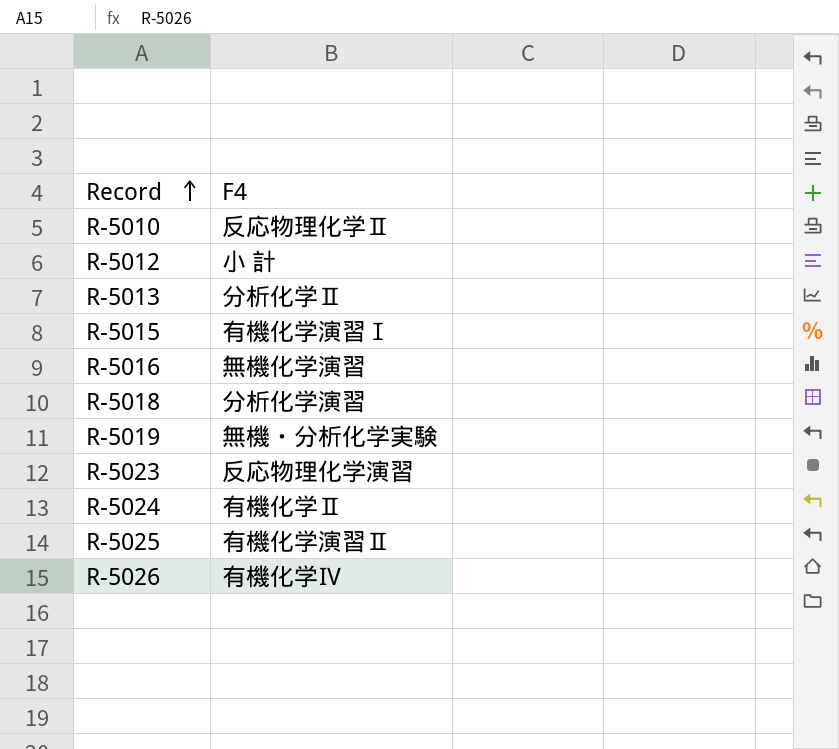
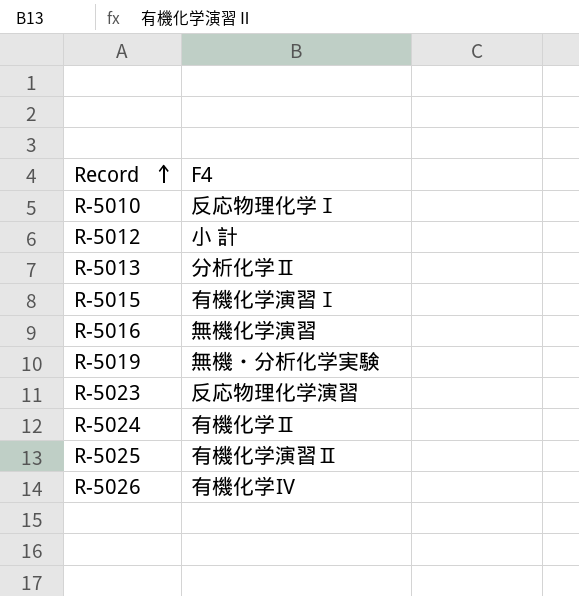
row R-5018: 分析化学演習 -> none
R-5010 | F4: 反応物理化学Ⅱ -> 反応物理化学Ⅰ

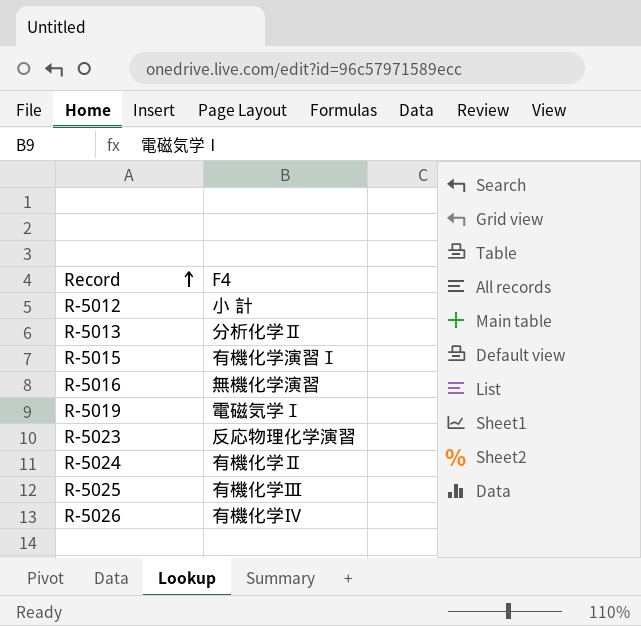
row R-5010: 反応物理化学Ⅰ -> none
R-5019 | F4: 無機・分析化学実験 -> 電磁気学Ⅰ
R-5025 | F4: 有機化学演習Ⅱ -> 有機化学Ⅲ

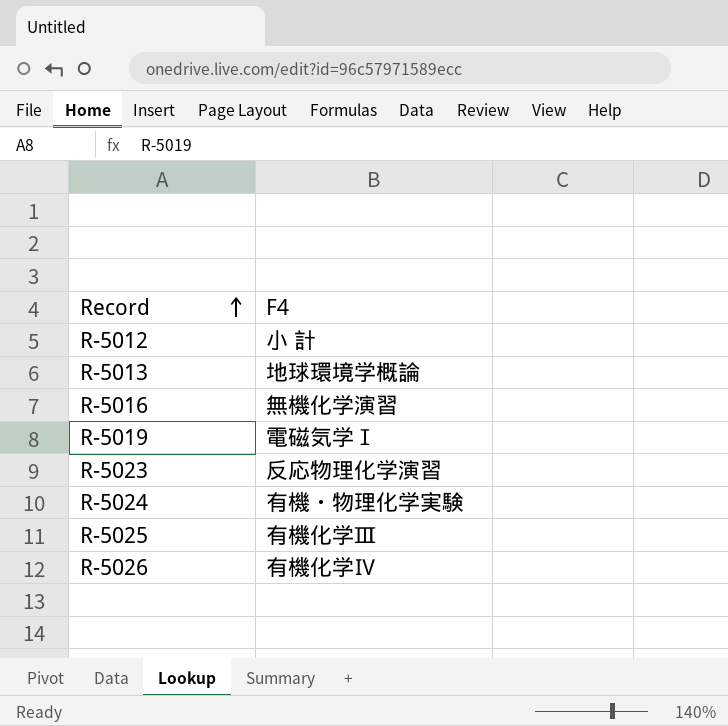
row R-5015: 有機化学演習Ⅰ -> none
R-5013 | F4: 分析化学Ⅱ -> 地球環境学概論
R-5024 | F4: 有機化学Ⅱ -> 有機・物理化学実験

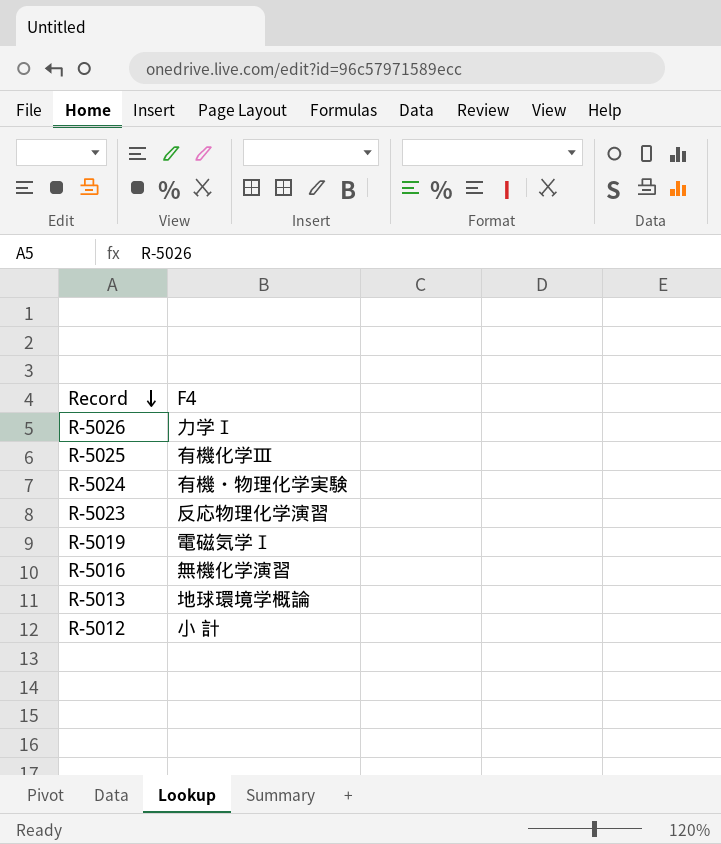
row order: Record ascending -> Record descending
R-5026 | F4: 有機化学Ⅳ -> 力学Ⅰ

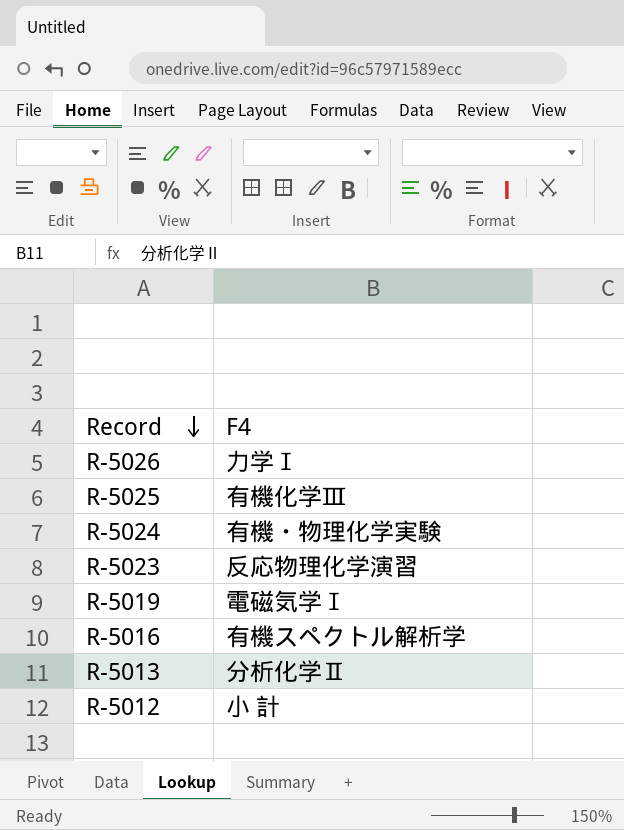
R-5016 | F4: 無機化学演習 -> 有機スペクトル解析学
R-5013 | F4: 地球環境学概論 -> 分析化学Ⅱ

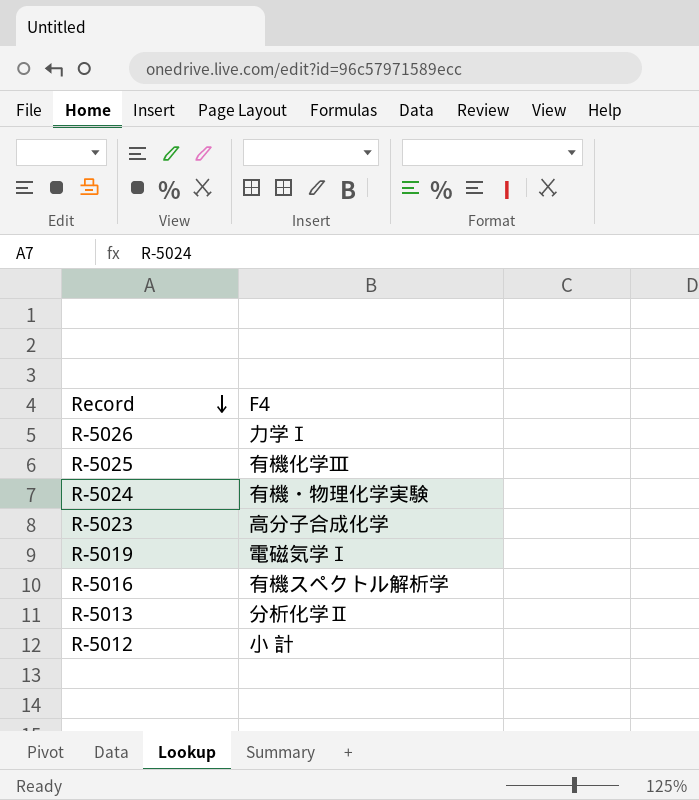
R-5023 | F4: 反応物理化学演習 -> 高分子合成化学

